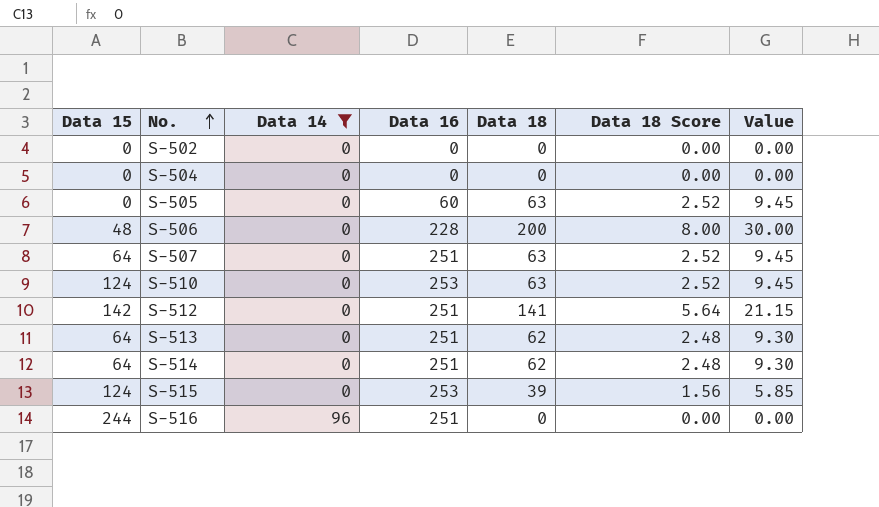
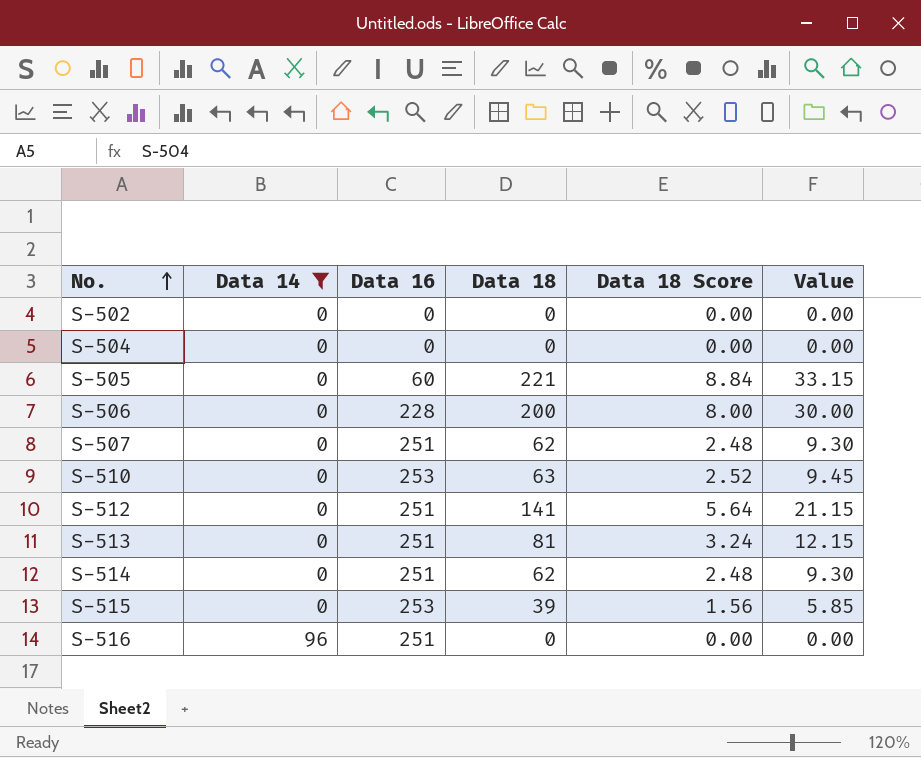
column Data 15 | position: 1 -> none
S-505 | Data 18: 63 -> 221
S-505 | Data 18 Score: 2.52 -> 8.84
S-505 | Value: 9.45 -> 33.15
S-507 | Data 18: 63 -> 62
S-507 | Data 18 Score: 2.52 -> 2.48
S-507 | Value: 9.45 -> 9.30
S-513 | Data 18: 62 -> 81
S-513 | Data 18 Score: 2.48 -> 3.24
S-513 | Value: 9.30 -> 12.15

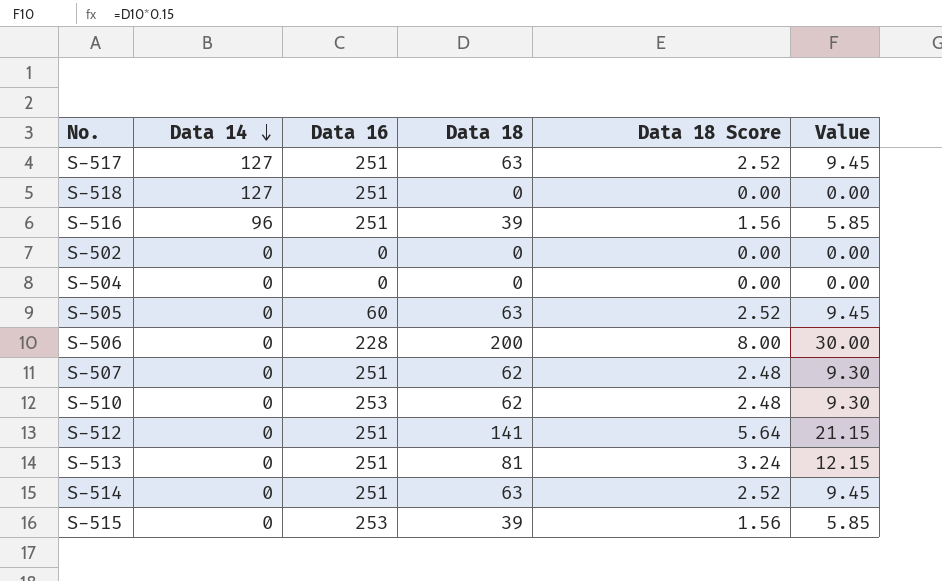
filter: Data 14 != 127 -> none
row order: No. ascending -> Data 14 descending
S-516 | Data 18: 0 -> 39
S-516 | Data 18 Score: 0.00 -> 1.56
S-516 | Value: 0.00 -> 5.85
S-505 | Data 18: 221 -> 63
S-505 | Data 18 Score: 8.84 -> 2.52
S-505 | Value: 33.15 -> 9.45
S-510 | Data 18: 63 -> 62
S-510 | Data 18 Score: 2.52 -> 2.48
S-510 | Value: 9.45 -> 9.30
S-514 | Data 18: 62 -> 63
S-514 | Data 18 Score: 2.48 -> 2.52
S-514 | Value: 9.30 -> 9.45

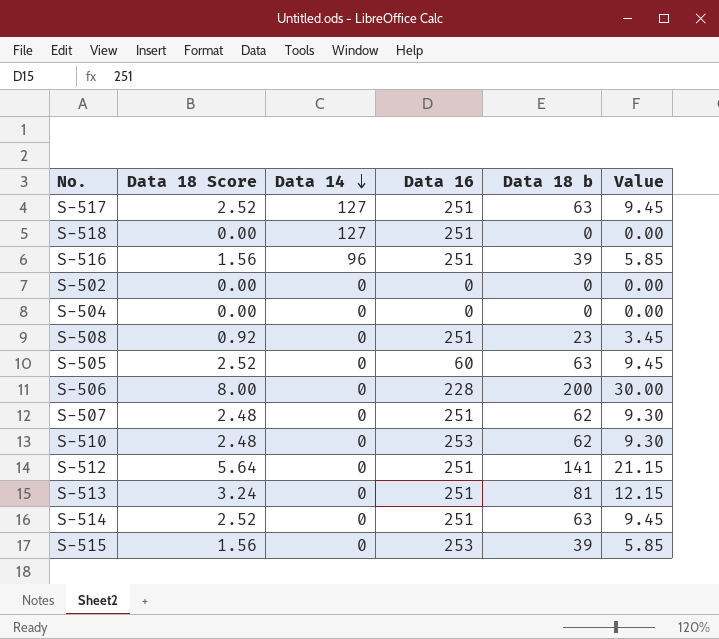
column Data 18 Score | position: 5 -> 2
column name: Data 18 -> Data 18 b
row S-508: none -> 0.92 | 0 | 251 | 23 | 3.45

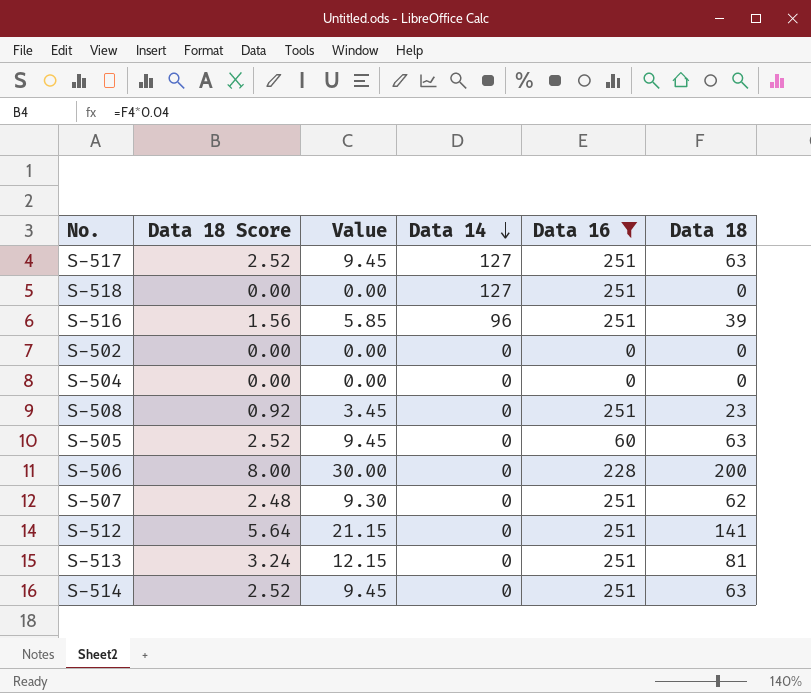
filter: none -> Data 16 != 253
column Value | position: 6 -> 3
column name: Data 18 b -> Data 18

